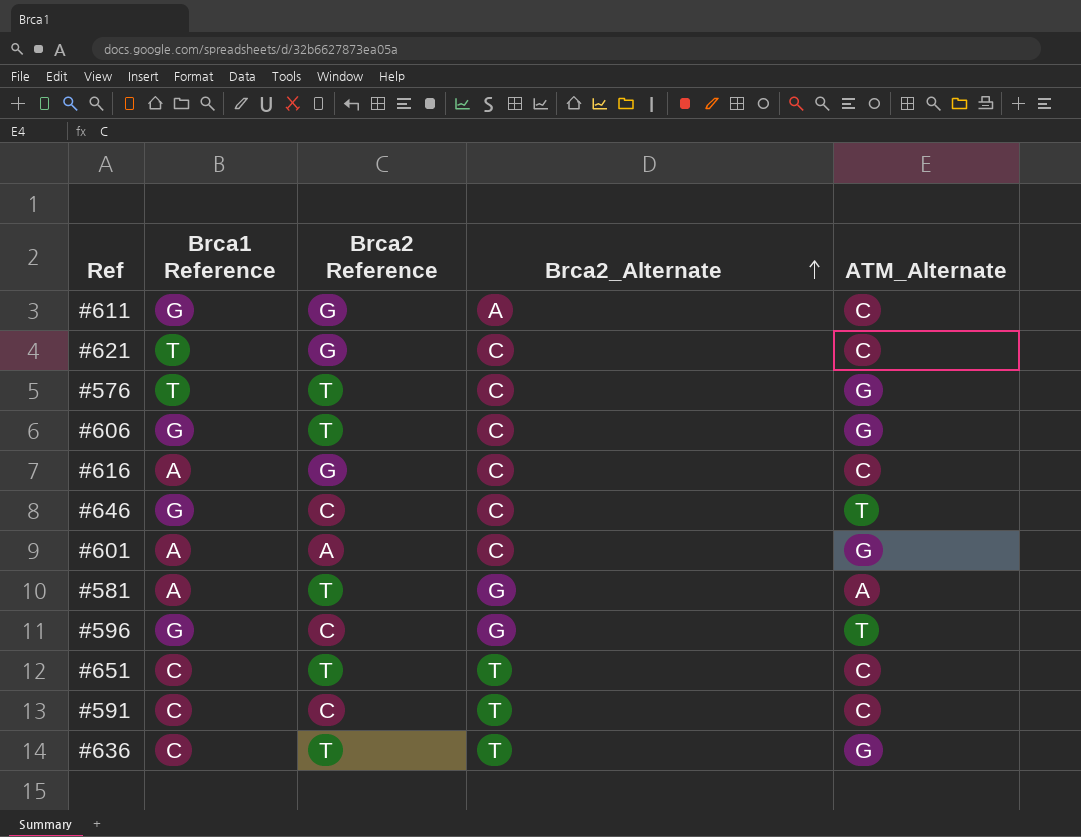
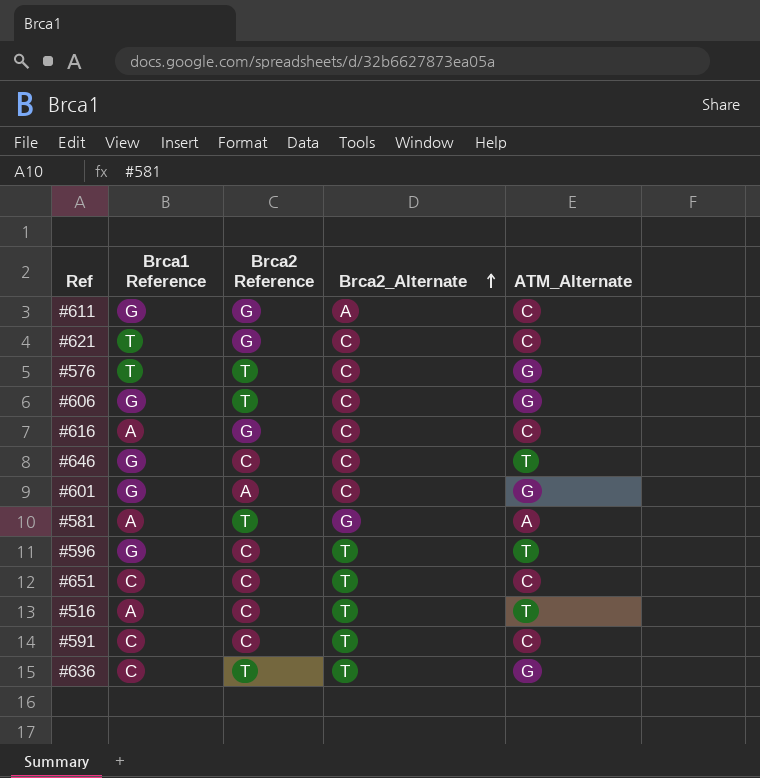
#601 | Brca1 Reference: A -> G
#596 | Brca2_Alternate: G -> T
#651 | Brca2 Reference: T -> C
row #516: none -> A | C | T | T

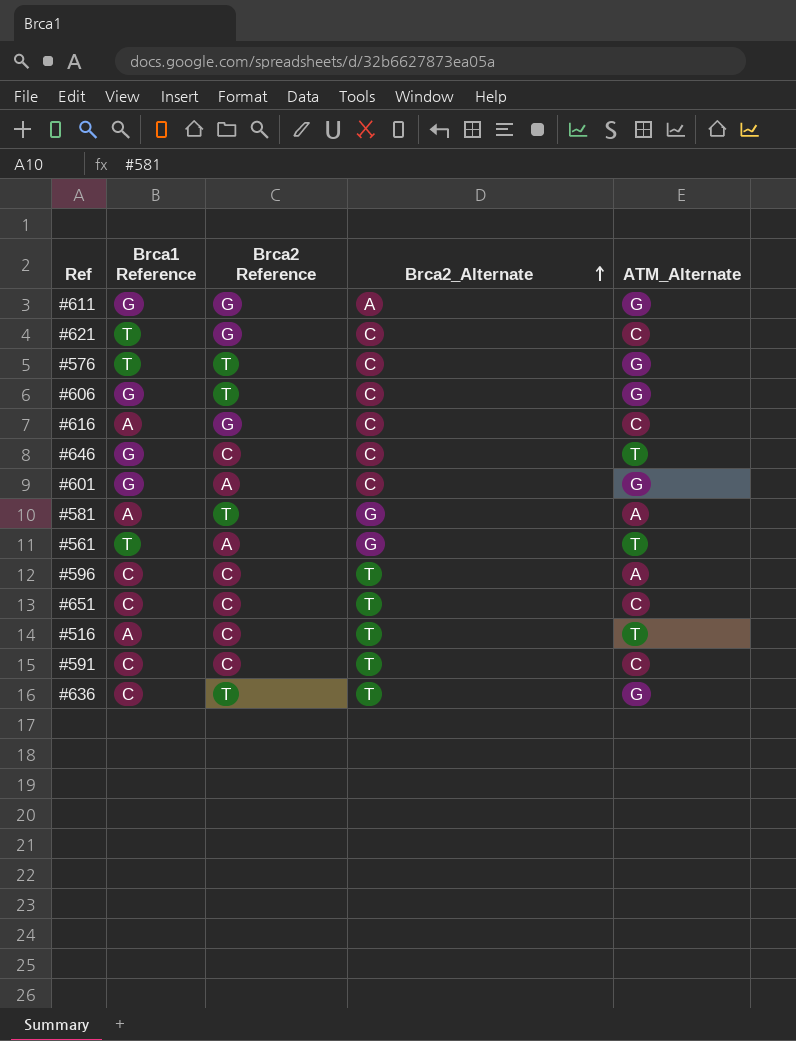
#611 | ATM_Alternate: C -> G
row #561: none -> T | A | G | T
#596 | Brca1 Reference: G -> C
#596 | ATM_Alternate: T -> A

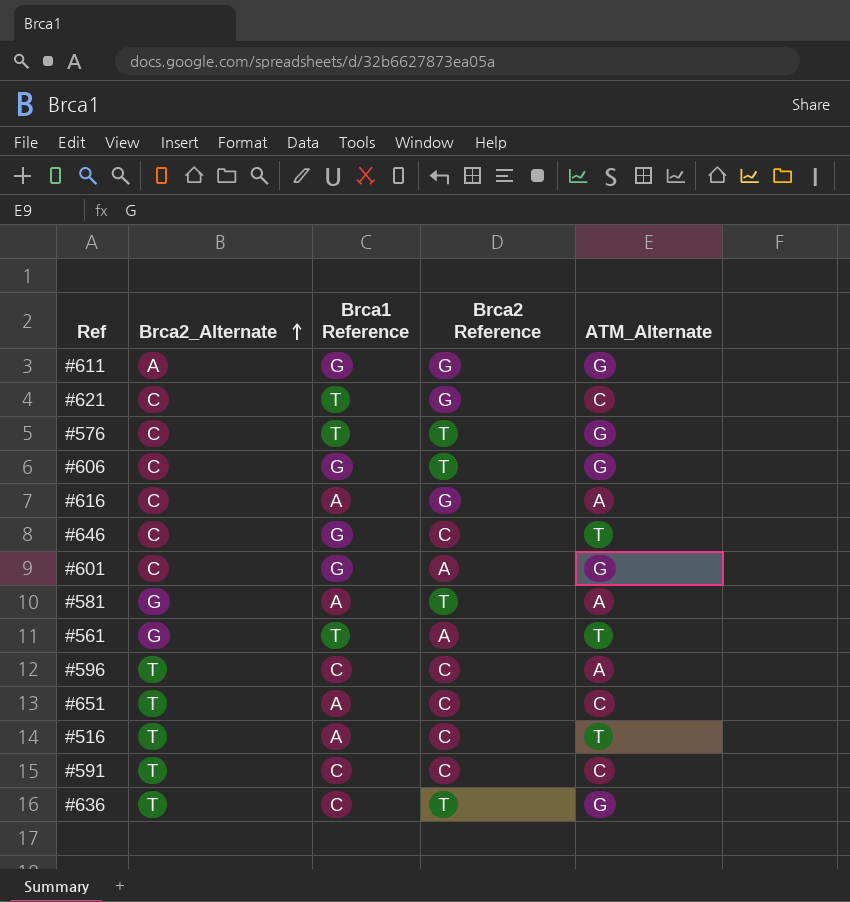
column Brca2_Alternate | position: 4 -> 2
#616 | ATM_Alternate: C -> A
#651 | Brca1 Reference: C -> A

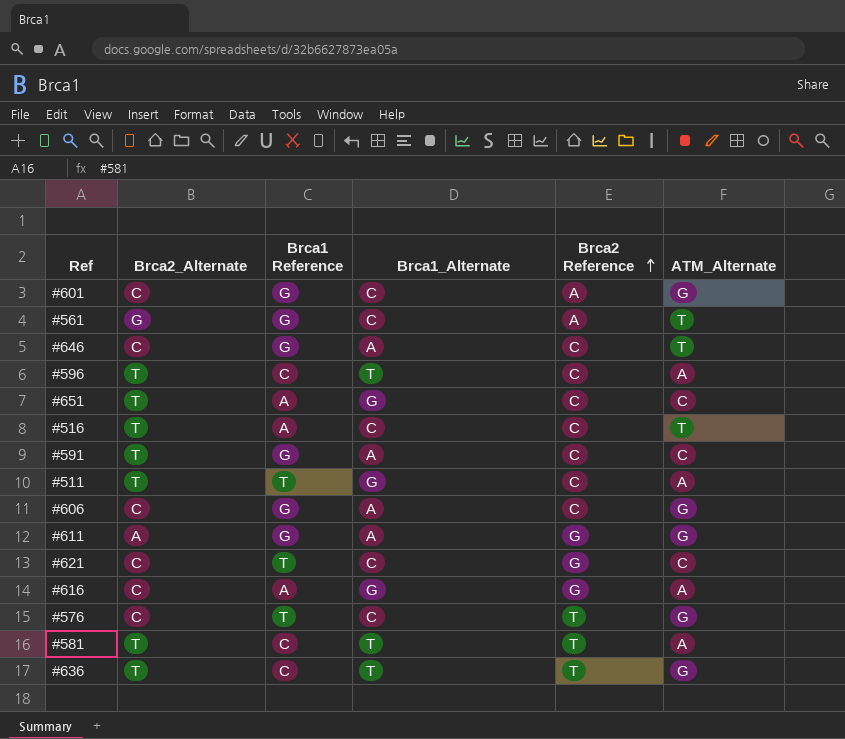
row order: Brca2_Alternate ascending -> Brca2 Reference ascending
column Brca1_Alternate | position: none -> 4
#561 | Brca1 Reference: T -> G
#591 | Brca1 Reference: C -> G
row #511: none -> T | T | G | C | A
#606 | Brca2 Reference: T -> C
#581 | Brca2_Alternate: G -> T
#581 | Brca1 Reference: A -> C

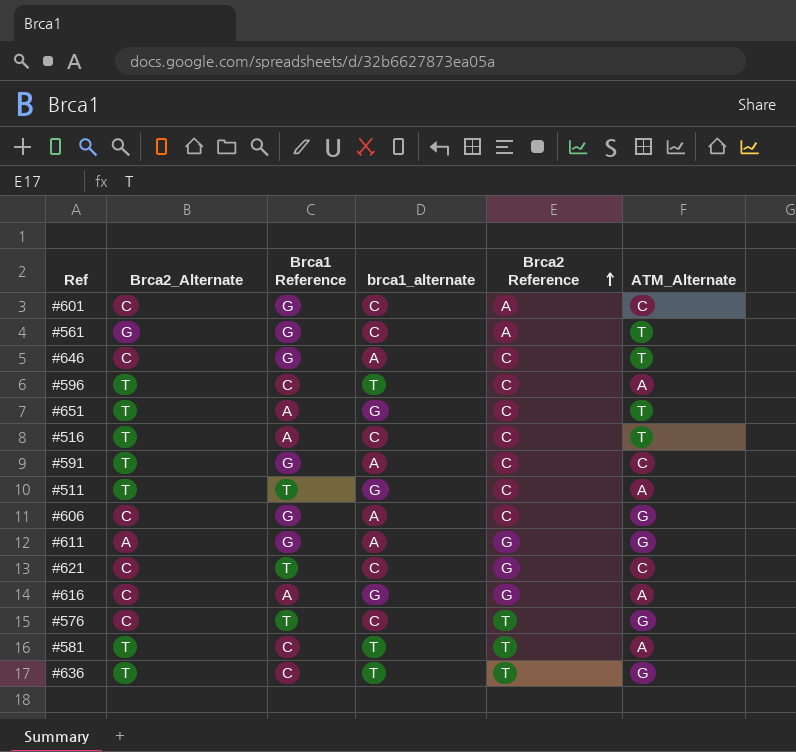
column name: Brca1_Alternate -> brca1_alternate
#601 | ATM_Alternate: G -> C
#651 | ATM_Alternate: C -> T

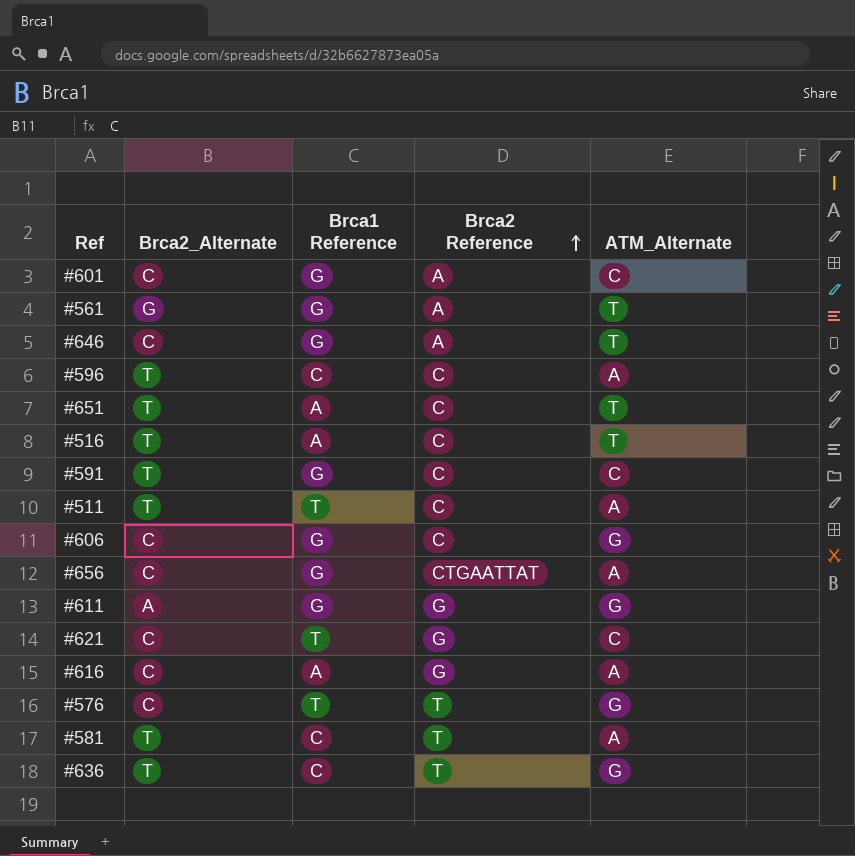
column brca1_alternate | position: 4 -> none
#646 | Brca2 Reference: C -> A
row #656: none -> C | G | CTGAATTAT | A

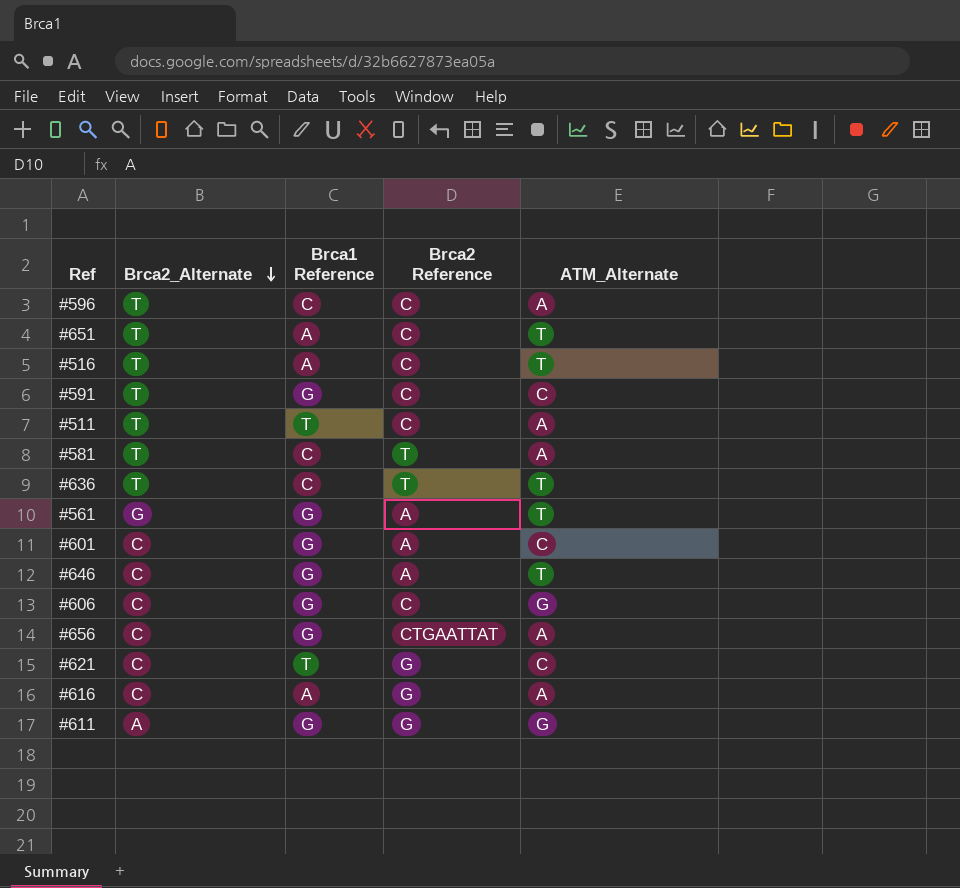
row order: Brca2 Reference ascending -> Brca2_Alternate descending
row #576: C | T | T | G -> none
#636 | ATM_Alternate: G -> T

